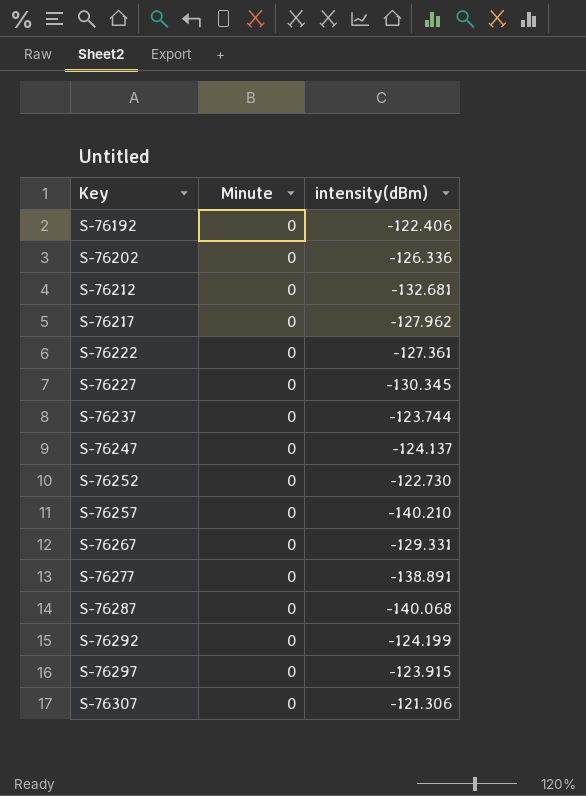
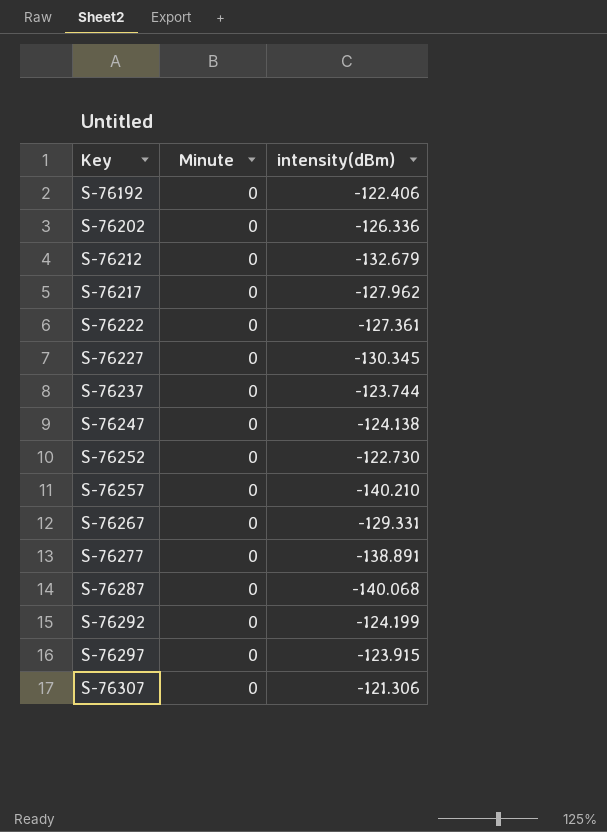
S-76212 | intensity(dBm): -132.681 -> -132.679
S-76247 | intensity(dBm): -124.137 -> -124.138

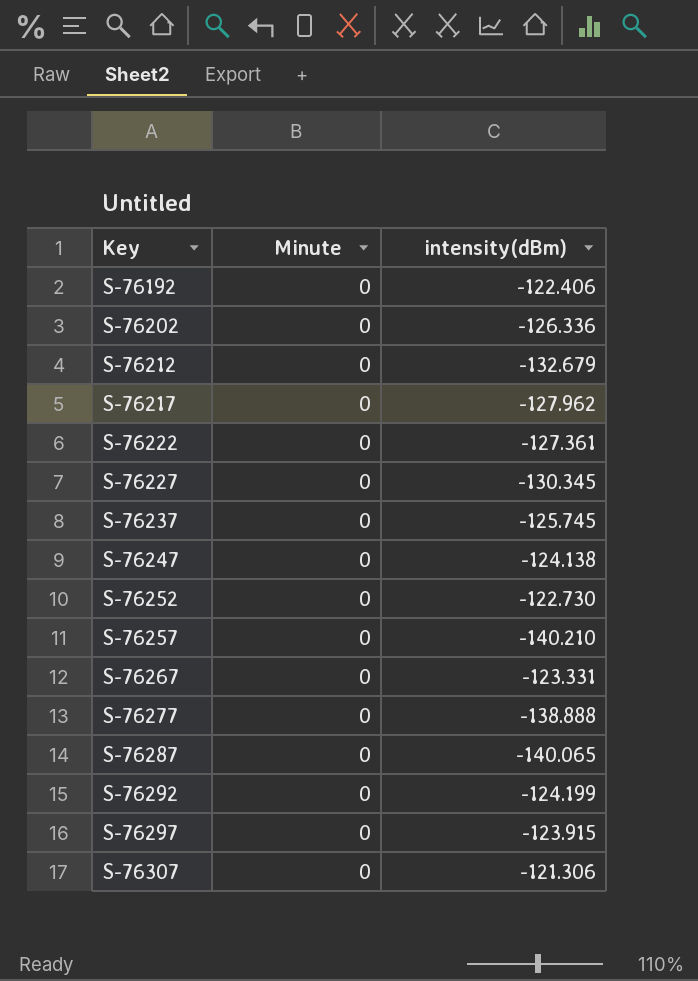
S-76237 | intensity(dBm): -123.744 -> -125.745
S-76267 | intensity(dBm): -129.331 -> -123.331
S-76277 | intensity(dBm): -138.891 -> -138.888
S-76287 | intensity(dBm): -140.068 -> -140.065

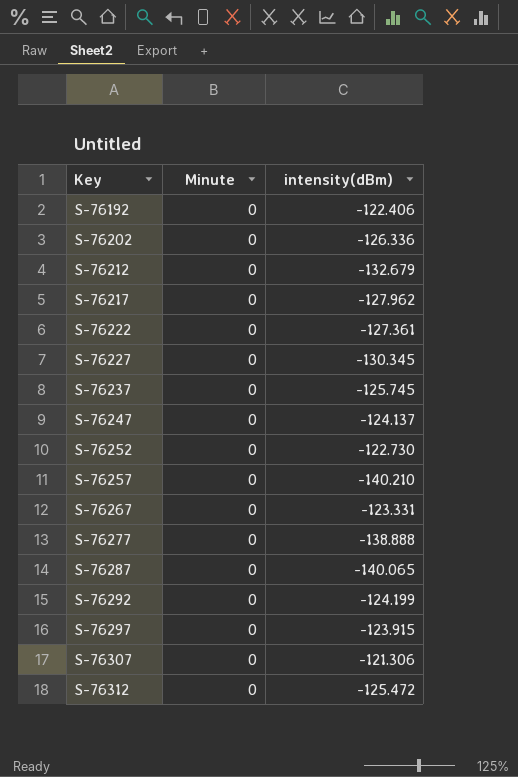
S-76247 | intensity(dBm): -124.138 -> -124.137
row S-76312: none -> 0 | -125.472

